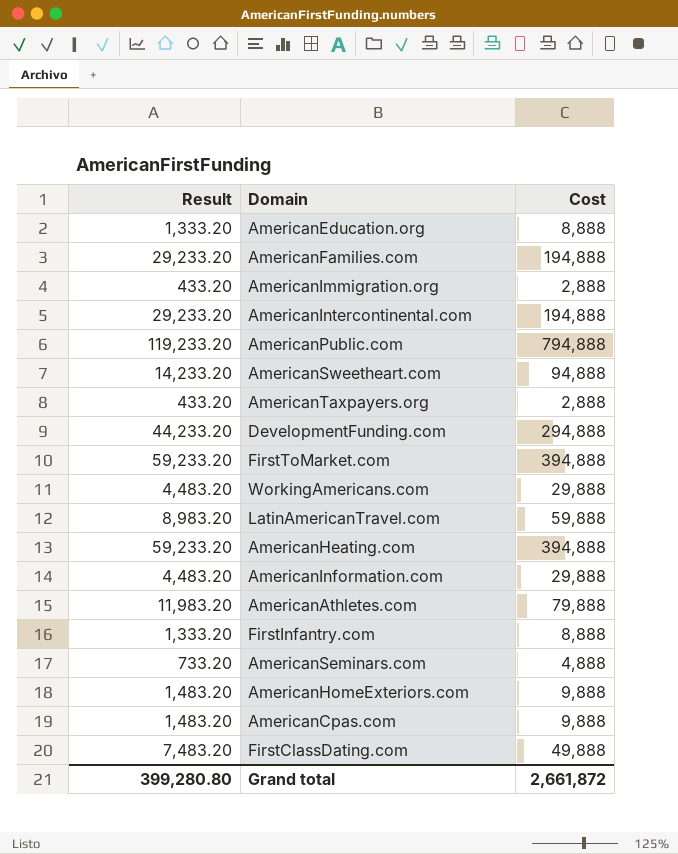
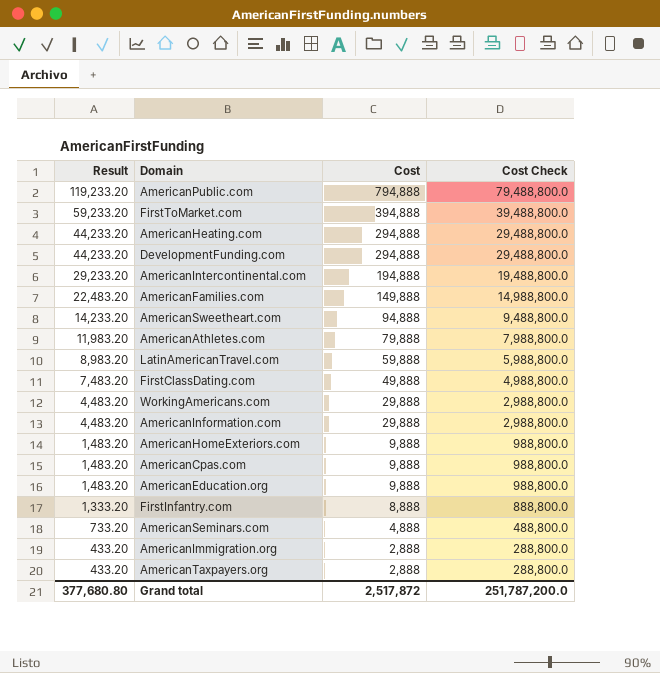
row order: none -> Result descending
column Cost Check | formula: none -> [Cost] * 100
AmericanHeating.com | Result: 59,233.20 -> 44,233.20
AmericanHeating.com | Cost: 394,888 -> 294,888
AmericanFamilies.com | Result: 29,233.20 -> 22,483.20
AmericanFamilies.com | Cost: 194,888 -> 149,888
AmericanEducation.org | Result: 1,333.20 -> 1,483.20
AmericanEducation.org | Cost: 8,888 -> 9,888
Grand total | Result: 399,280.80 -> 377,680.80
Grand total | Cost: 2,661,872 -> 2,517,872

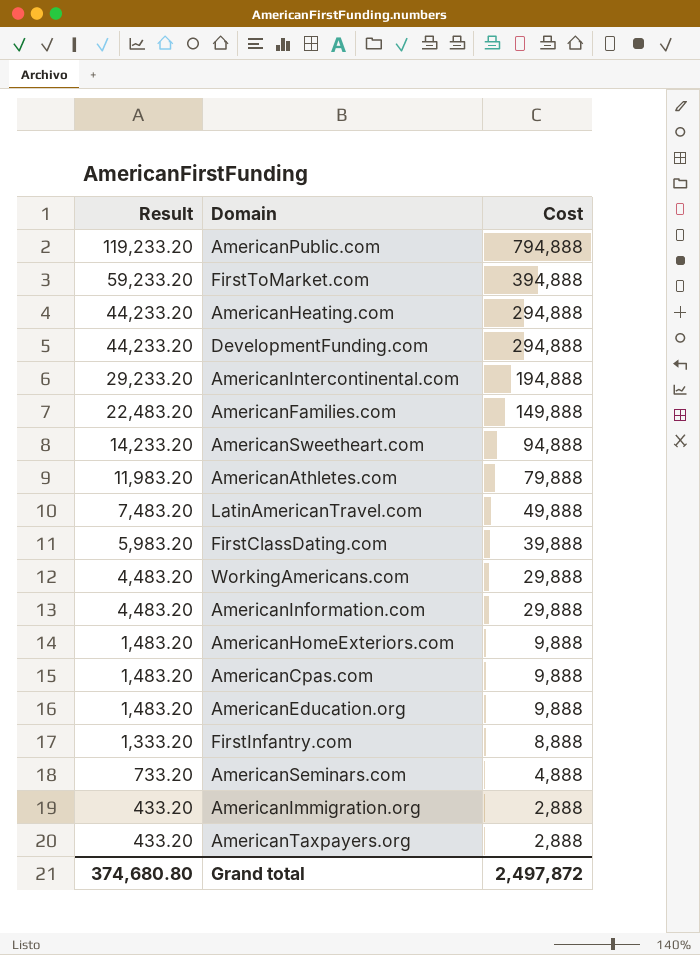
column Cost Check | formula: [Cost] * 100 -> none
LatinAmericanTravel.com | Result: 8,983.20 -> 7,483.20
LatinAmericanTravel.com | Cost: 59,888 -> 49,888
FirstClassDating.com | Result: 7,483.20 -> 5,983.20
FirstClassDating.com | Cost: 49,888 -> 39,888
Grand total | Result: 377,680.80 -> 374,680.80
Grand total | Cost: 2,517,872 -> 2,497,872

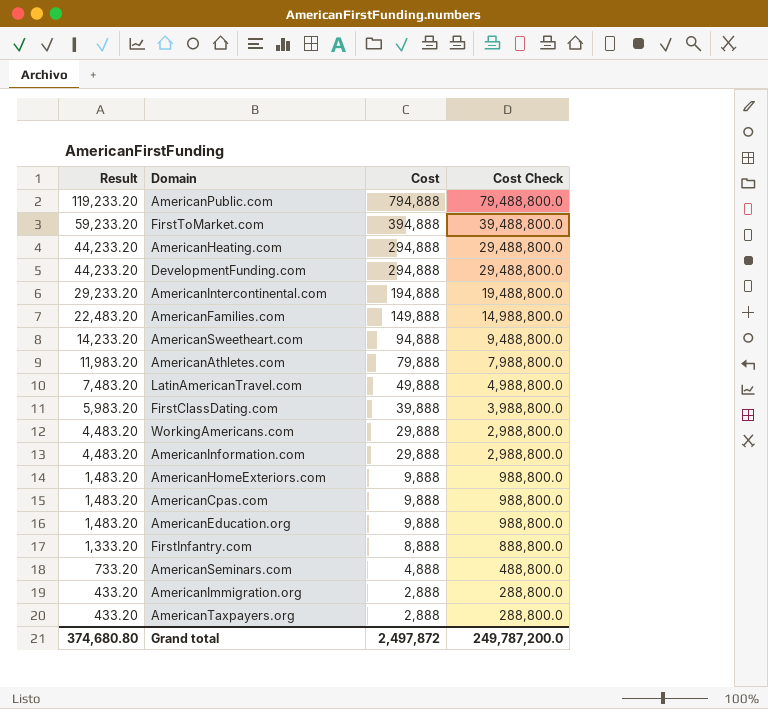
column Cost Check | formula: none -> [Cost] * 100

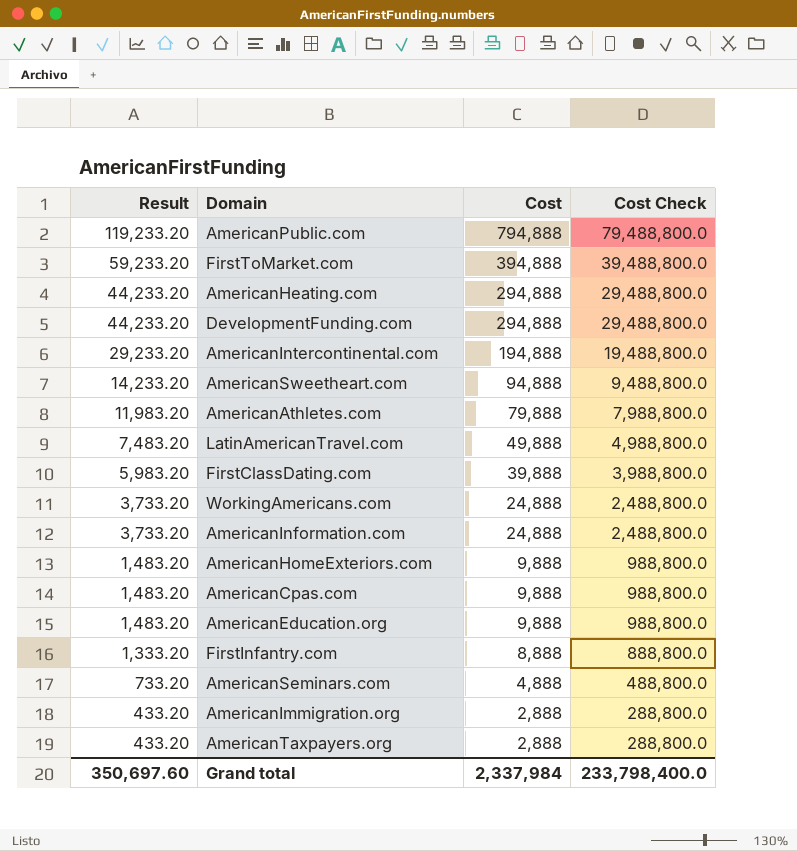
row AmericanFamilies.com: 22,483.20 | 149,888 | 14,988,800.0 -> none
WorkingAmericans.com | Result: 4,483.20 -> 3,733.20
WorkingAmericans.com | Cost: 29,888 -> 24,888
WorkingAmericans.com | Cost Check: 2,988,800.0 -> 2,488,800.0
AmericanInformation.com | Result: 4,483.20 -> 3,733.20
AmericanInformation.com | Cost: 29,888 -> 24,888
AmericanInformation.com | Cost Check: 2,988,800.0 -> 2,488,800.0
Grand total | Result: 374,680.80 -> 350,697.60
Grand total | Cost: 2,497,872 -> 2,337,984
Grand total | Cost Check: 249,787,200.0 -> 233,798,400.0

